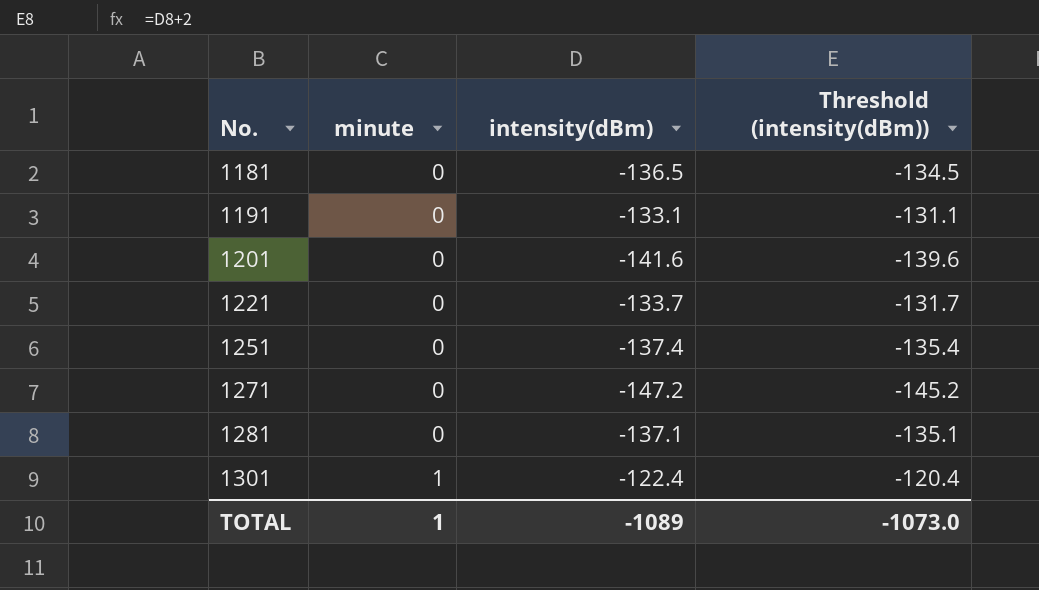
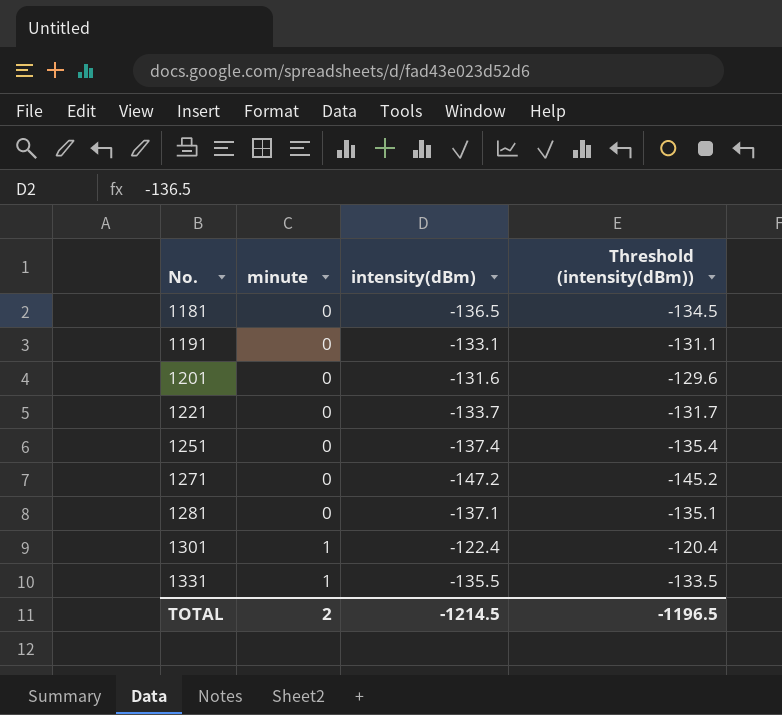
1201 | intensity(dBm): -141.6 -> -131.6
1201 | Threshold (intensity(dBm)): -139.6 -> -129.6
row 1331: none -> 1 | -135.5 | -133.5
TOTAL | minute: 1 -> 2
TOTAL | intensity(dBm): -1089 -> -1214.5
TOTAL | Threshold (intensity(dBm)): -1073.0 -> -1196.5

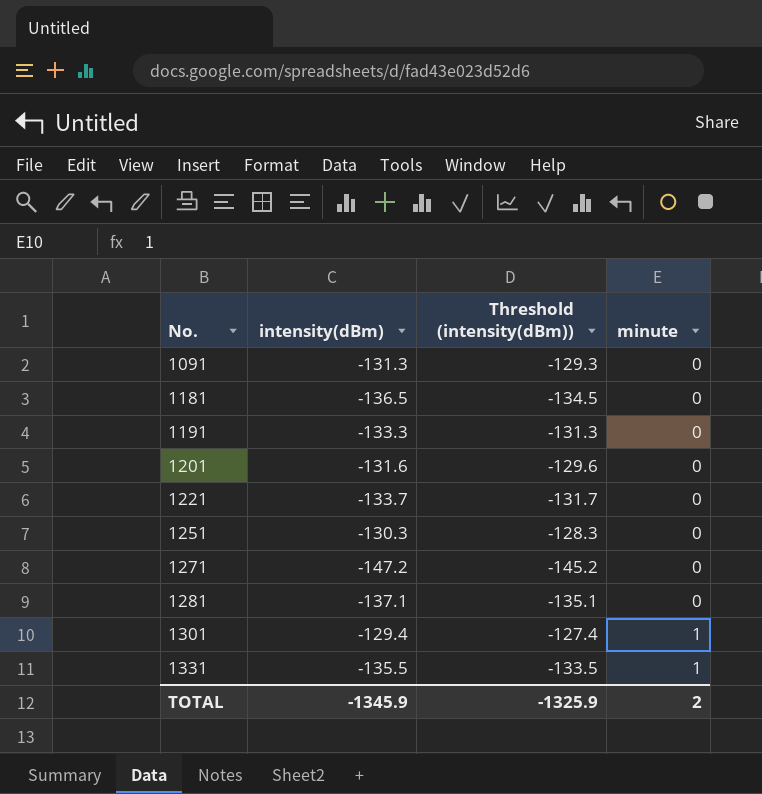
column minute | position: 2 -> 4
row 1091: none -> -131.3 | -129.3 | 0
1191 | intensity(dBm): -133.1 -> -133.3
1191 | Threshold (intensity(dBm)): -131.1 -> -131.3
1251 | intensity(dBm): -137.4 -> -130.3
1251 | Threshold (intensity(dBm)): -135.4 -> -128.3
1301 | intensity(dBm): -122.4 -> -129.4
1301 | Threshold (intensity(dBm)): -120.4 -> -127.4
TOTAL | intensity(dBm): -1214.5 -> -1345.9
TOTAL | Threshold (intensity(dBm)): -1196.5 -> -1325.9

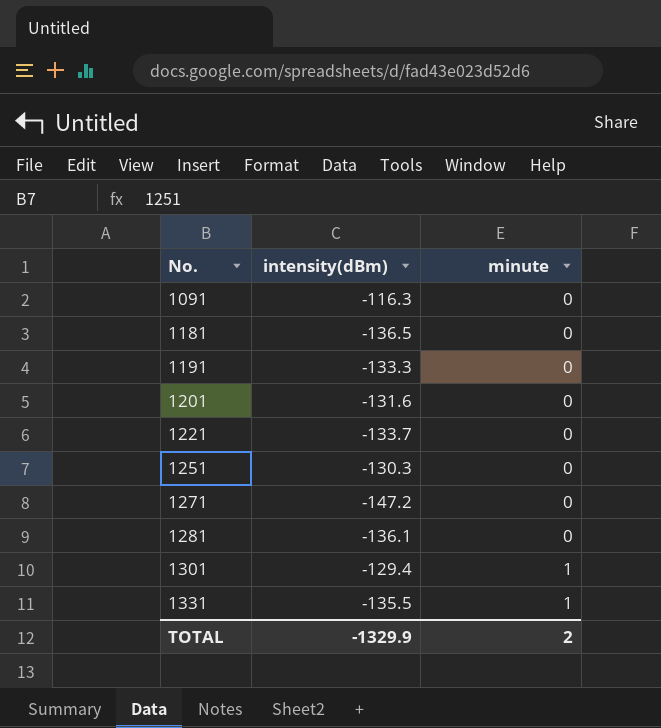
column Threshold (intensity(dBm)) | formula: [intensity(dBm)] + 2 -> none
1091 | intensity(dBm): -131.3 -> -116.3
1281 | intensity(dBm): -137.1 -> -136.1
TOTAL | intensity(dBm): -1345.9 -> -1329.9

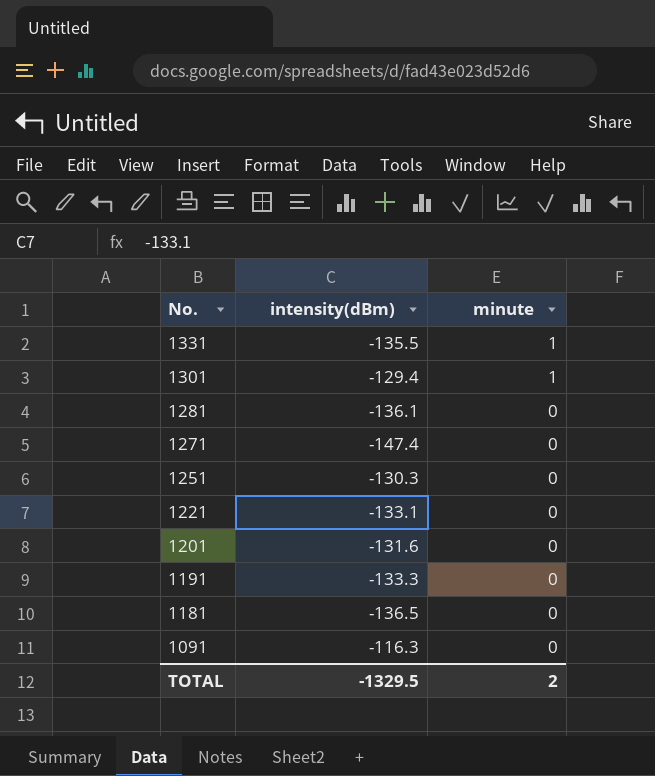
row order: No. ascending -> No. descending
1271 | intensity(dBm): -147.2 -> -147.4
1221 | intensity(dBm): -133.7 -> -133.1
TOTAL | intensity(dBm): -1329.9 -> -1329.5

